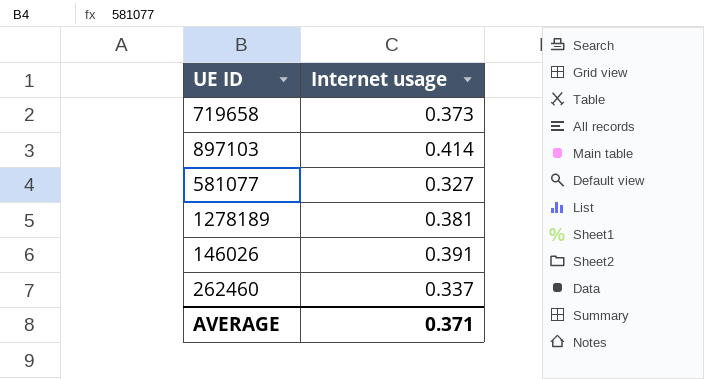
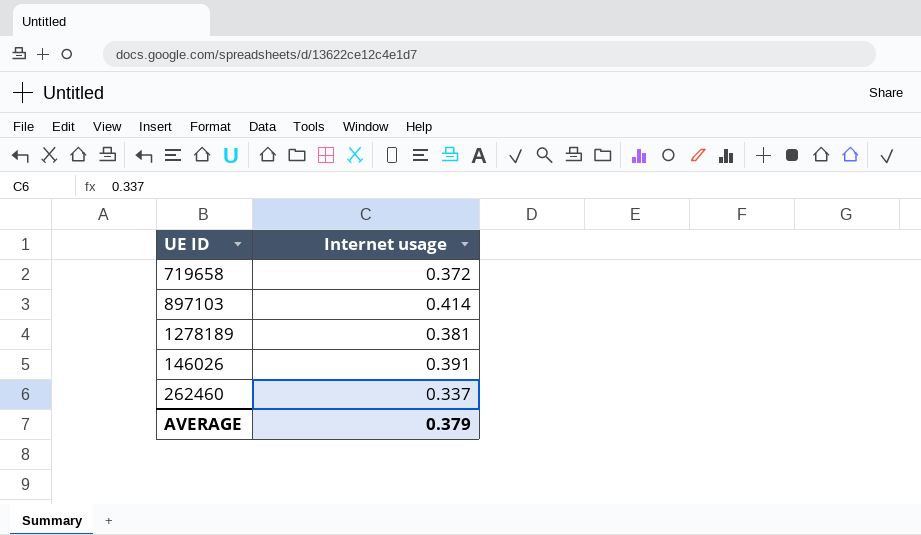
row 581077: 0.327 -> none
719658 | Internet usage: 0.373 -> 0.372
AVERAGE | Internet usage: 0.371 -> 0.379

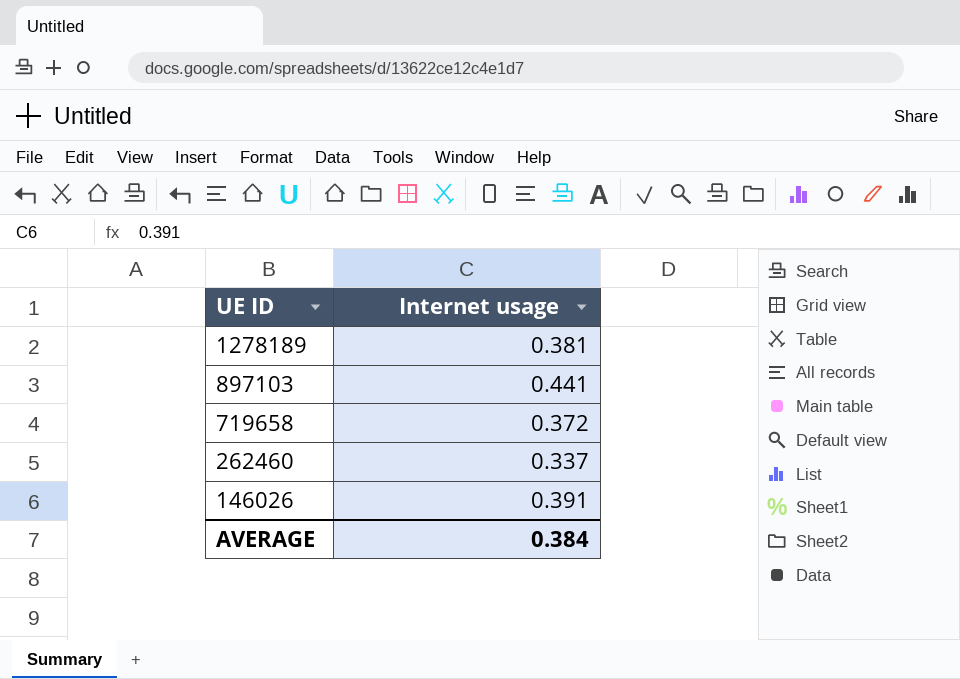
row order: none -> UE ID descending
897103 | Internet usage: 0.414 -> 0.441
AVERAGE | Internet usage: 0.379 -> 0.384

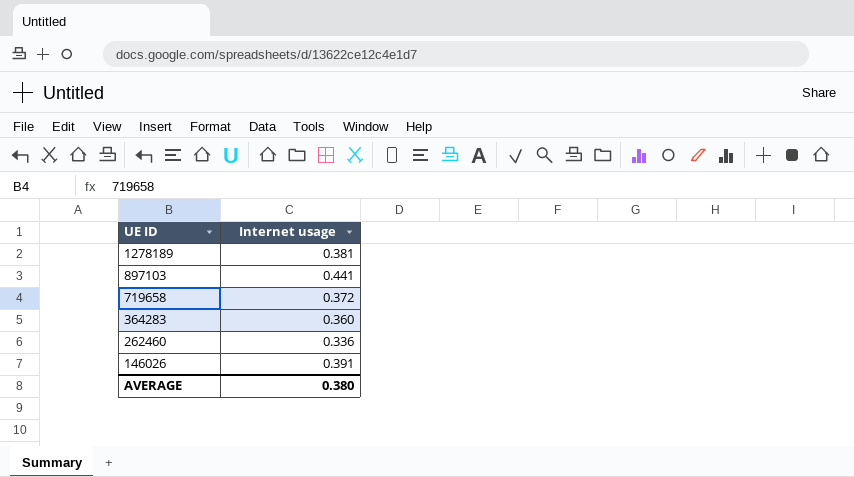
row 364283: none -> 0.360
262460 | Internet usage: 0.337 -> 0.336
AVERAGE | Internet usage: 0.384 -> 0.380

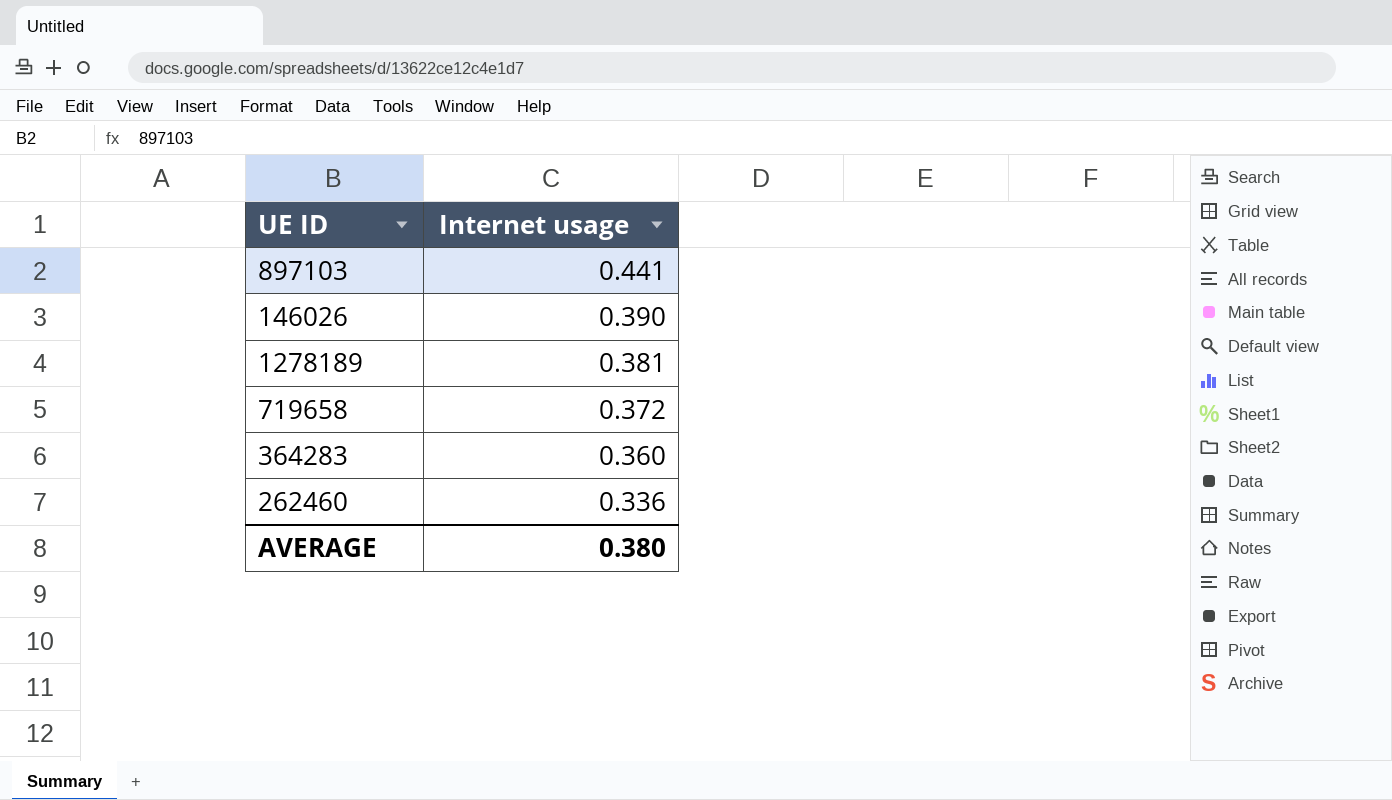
row order: UE ID descending -> Internet usage descending
146026 | Internet usage: 0.391 -> 0.390

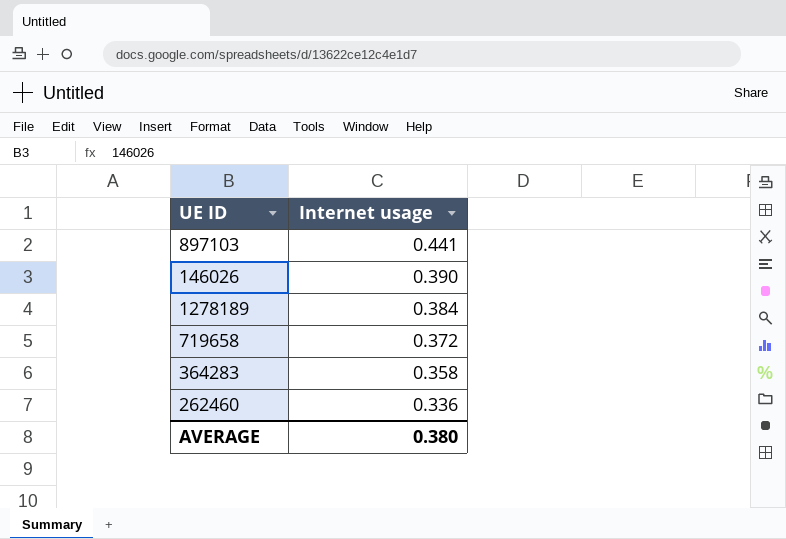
1278189 | Internet usage: 0.381 -> 0.384
364283 | Internet usage: 0.360 -> 0.358

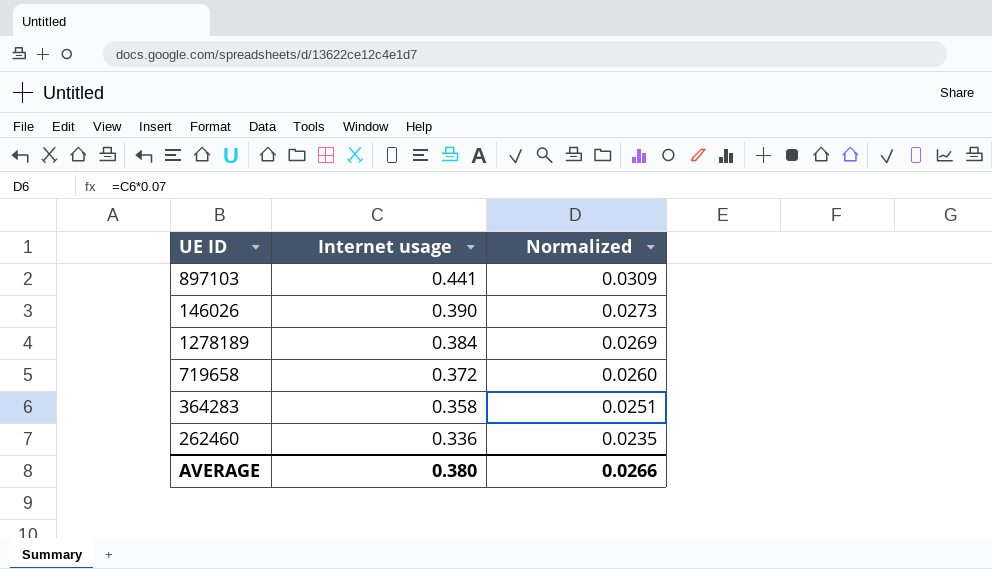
column Normalized | formula: none -> [Internet usage] * 0.07

